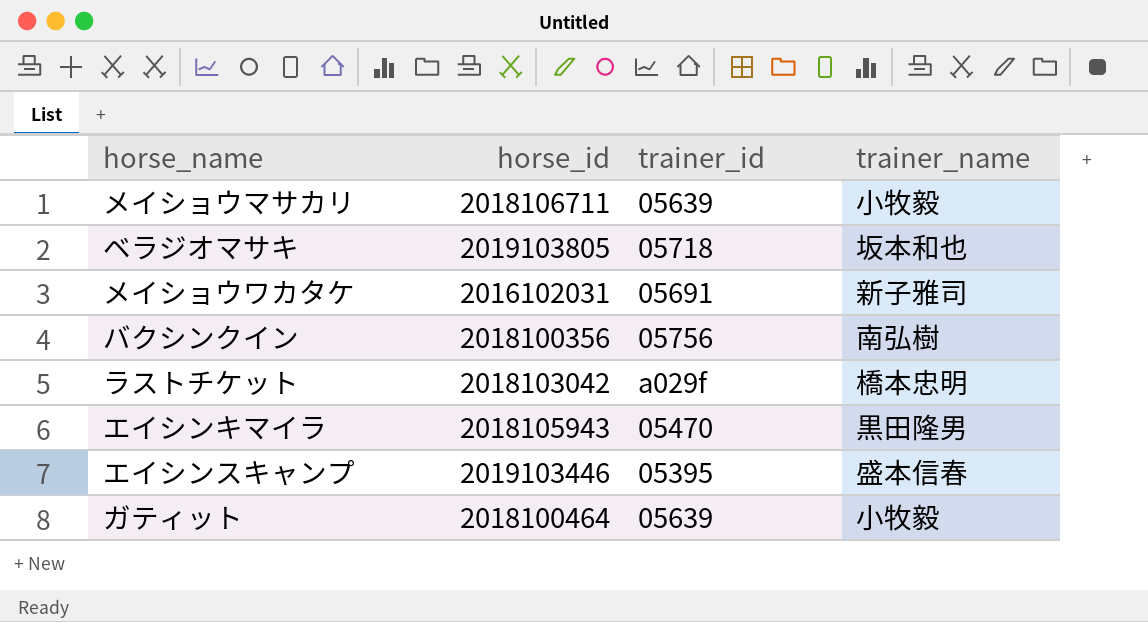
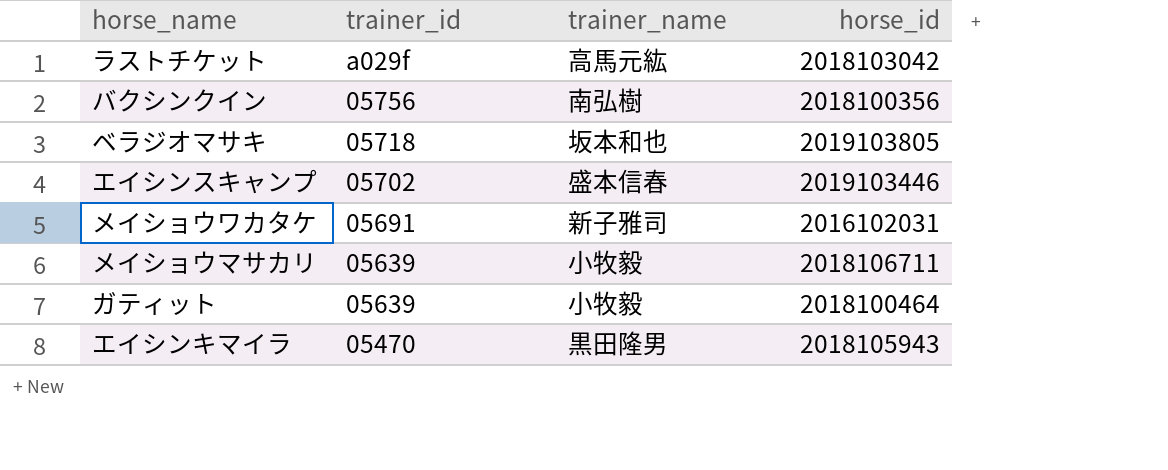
row order: none -> trainer_id descending
column horse_id | position: 2 -> 4
ラストチケット | trainer_name: 橋本忠明 -> 高馬元紘
エイシンスキャンプ | trainer_id: 05395 -> 05702

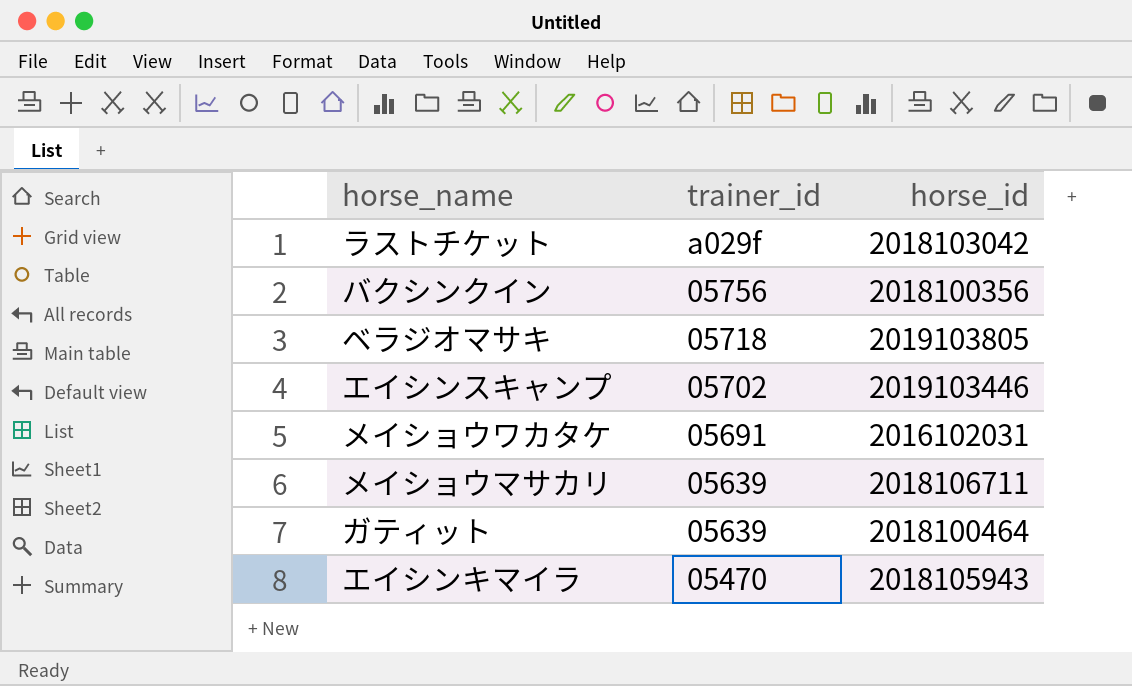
column trainer_name | position: 3 -> none

